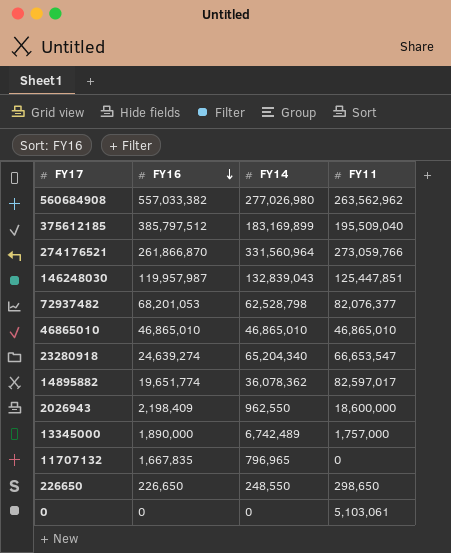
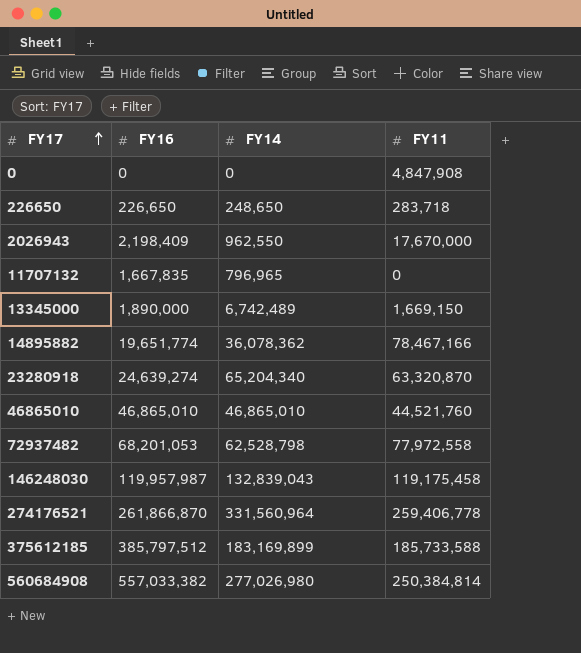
row order: FY16 descending -> FY17 ascending
0 | FY11: 5,103,061 -> 4,847,908
226650 | FY14: 248,550 -> 248,650
226650 | FY11: 298,650 -> 283,718
2026943 | FY11: 18,600,000 -> 17,670,000
13345000 | FY11: 1,757,000 -> 1,669,150
14895882 | FY11: 82,597,017 -> 78,467,166
23280918 | FY11: 66,653,547 -> 63,320,870
46865010 | FY11: 46,865,010 -> 44,521,760
72937482 | FY11: 82,076,377 -> 77,972,558
146248030 | FY11: 125,447,851 -> 119,175,458
274176521 | FY11: 273,059,766 -> 259,406,778
375612185 | FY11: 195,509,040 -> 185,733,588
560684908 | FY11: 263,562,962 -> 250,384,814

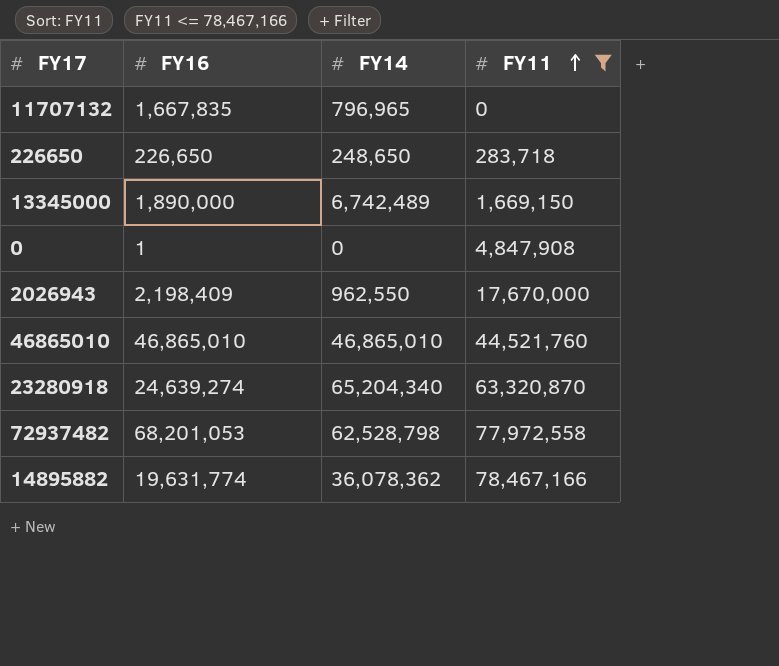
filter: none -> FY11 <= 78,467,166
row order: FY17 ascending -> FY11 ascending
0 | FY16: 0 -> 1
14895882 | FY16: 19,651,774 -> 19,631,774

